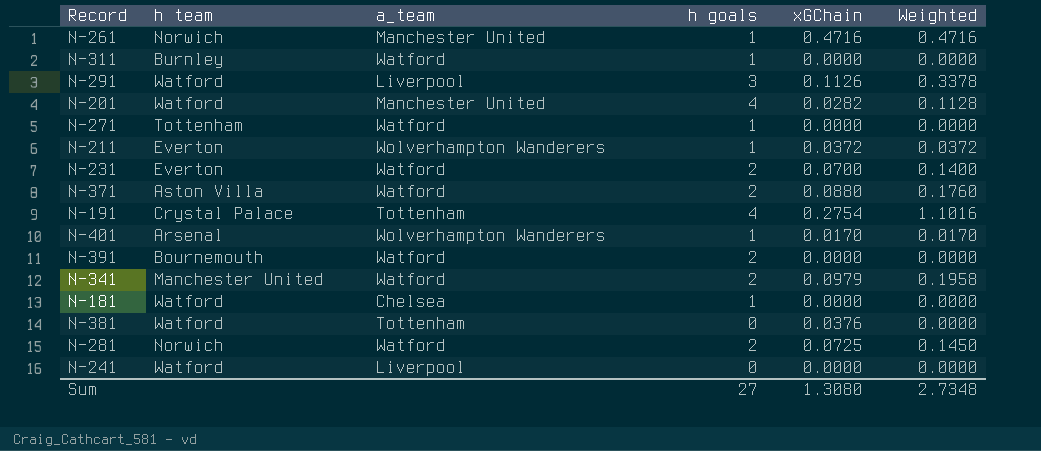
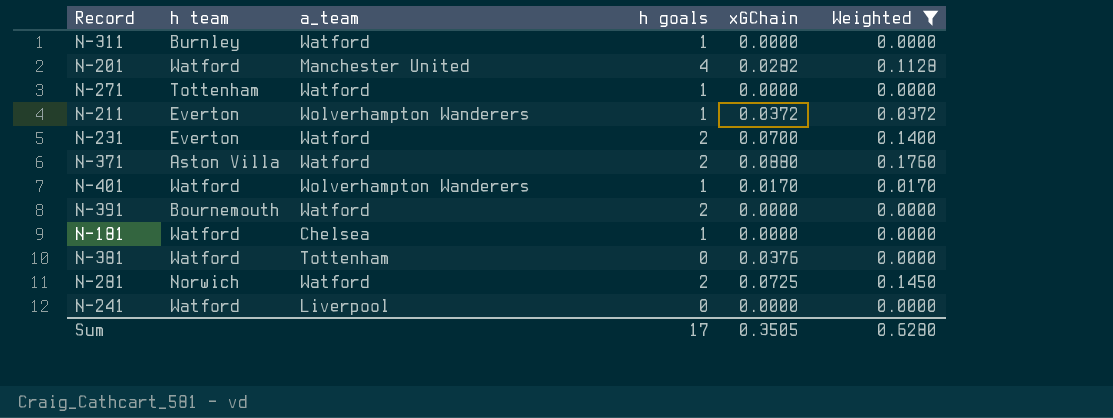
filter: none -> Weighted <= 0.1760
N-401 | h team: Arsenal -> Watford
Sum | h goals: 27 -> 17
Sum | xGChain: 1.3080 -> 0.3505
Sum | Weighted: 2.7348 -> 0.6280

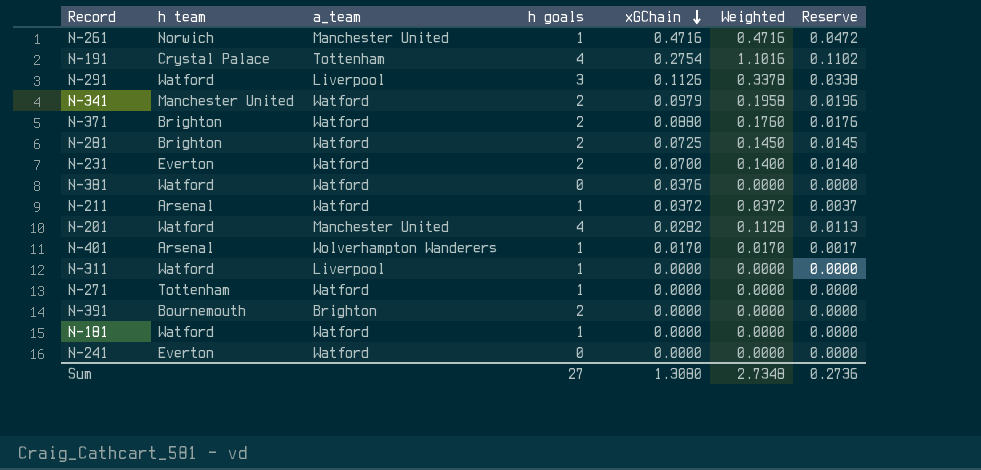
filter: Weighted <= 0.1760 -> none
row order: none -> xGChain descending
column Reserve | formula: none -> [Weighted] * 0.1
N-371 | h team: Aston Villa -> Brighton
N-281 | h team: Norwich -> Brighton
N-381 | a_team: Tottenham -> Watford
N-211 | h team: Everton -> Arsenal
N-211 | a_team: Wolverhampton Wanderers -> Watford
N-401 | h team: Watford -> Arsenal
N-311 | h team: Burnley -> Watford
N-311 | a_team: Watford -> Liverpool
N-391 | a_team: Watford -> Brighton
N-181 | a_team: Chelsea -> Watford
N-241 | h team: Watford -> Everton
N-241 | a_team: Liverpool -> Watford
Sum | h goals: 17 -> 27
Sum | xGChain: 0.3505 -> 1.3080
Sum | Weighted: 0.6280 -> 2.7348

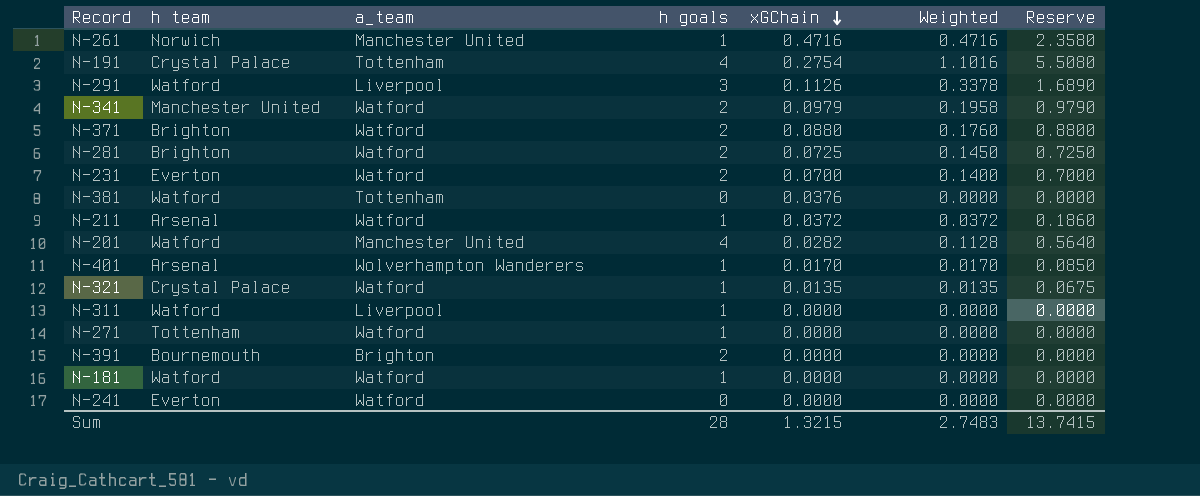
column Reserve | formula: [Weighted] * 0.1 -> [Weighted] * 5
N-381 | a_team: Watford -> Tottenham
row N-321: none -> Crystal Palace | Watford | 1 | 0.0135 | 0.0135 | 0.0675
Sum | h goals: 27 -> 28
Sum | xGChain: 1.3080 -> 1.3215
Sum | Weighted: 2.7348 -> 2.7483
Sum | Reserve: 0.2736 -> 13.7415

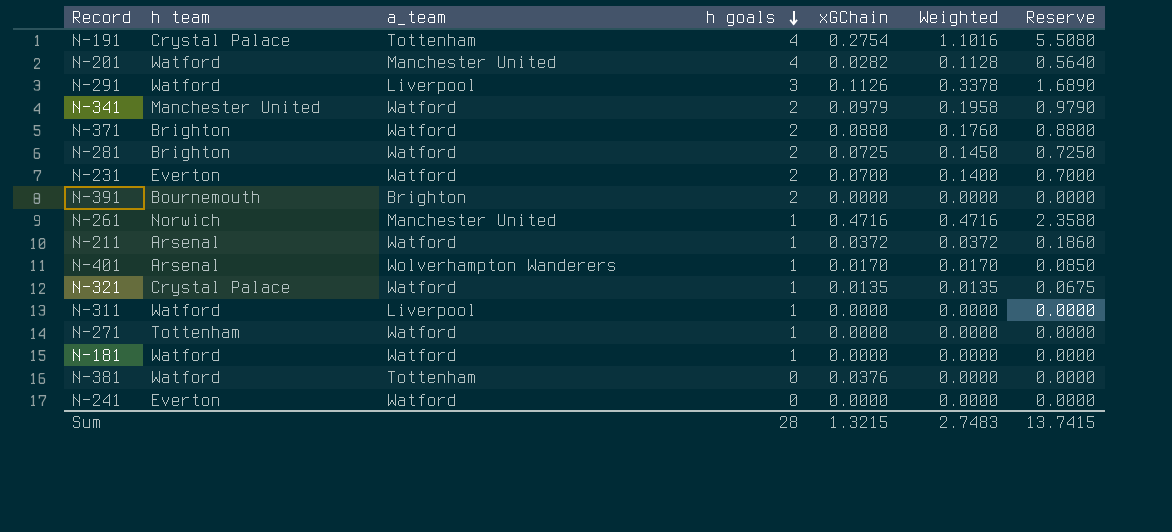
row order: xGChain descending -> h goals descending

